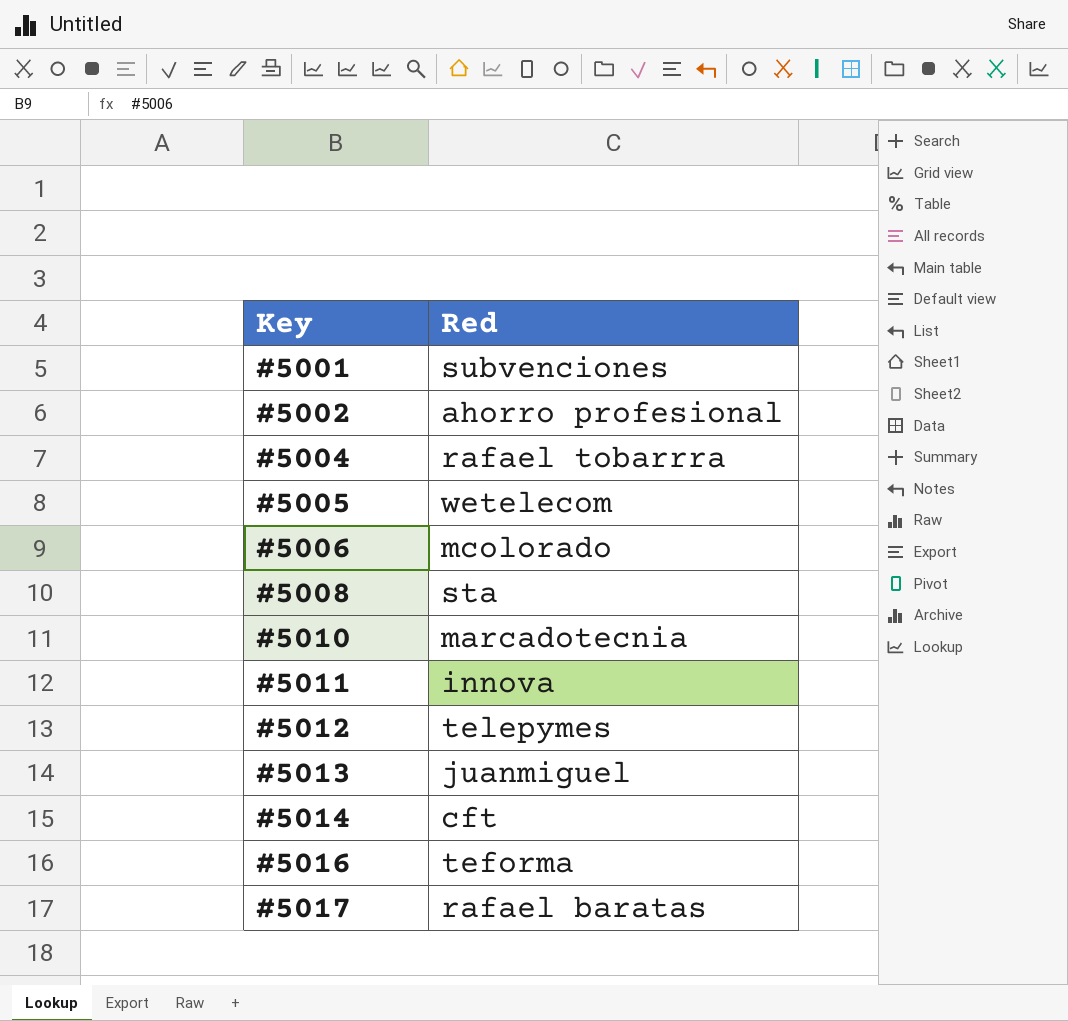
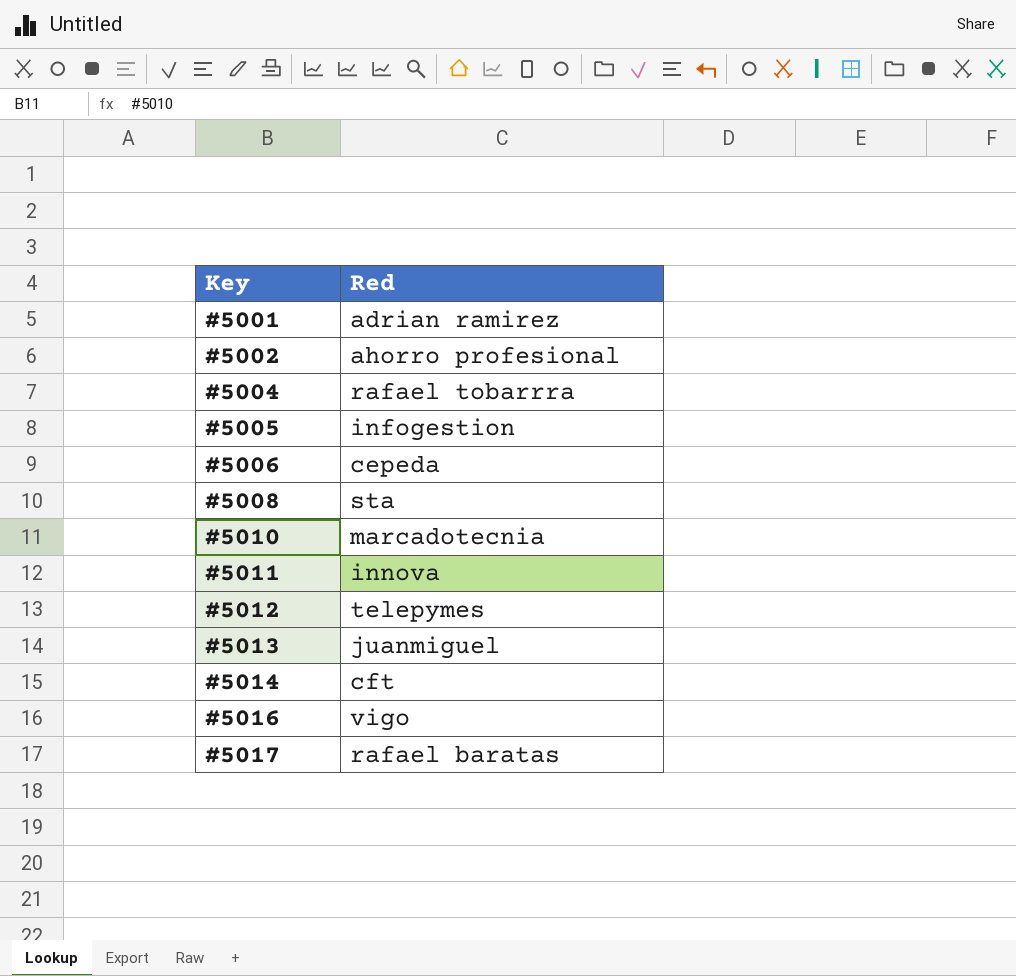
#5001 | Red: subvenciones -> adrian ramirez
#5005 | Red: wetelecom -> infogestion
#5006 | Red: mcolorado -> cepeda
#5016 | Red: teforma -> vigo

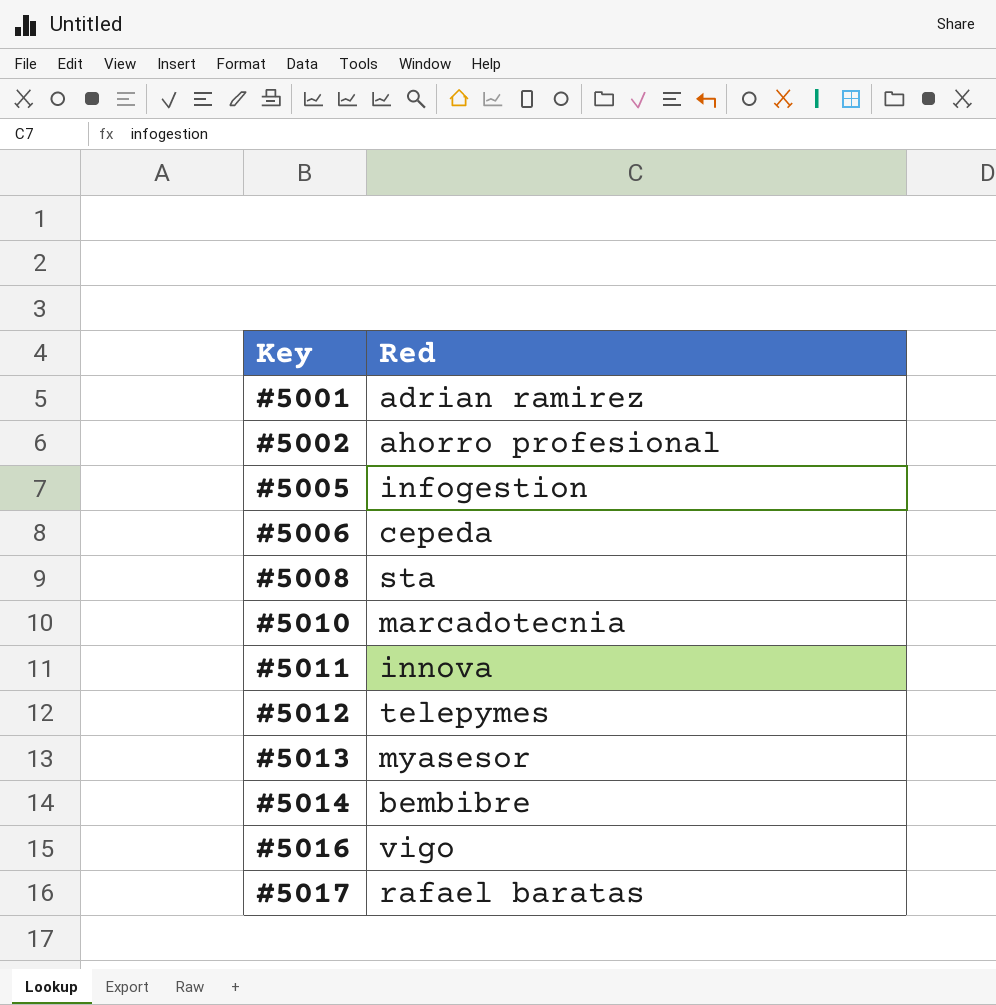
row #5004: rafael tobarrra -> none
#5013 | Red: juanmiguel -> myasesor
#5014 | Red: cft -> bembibre

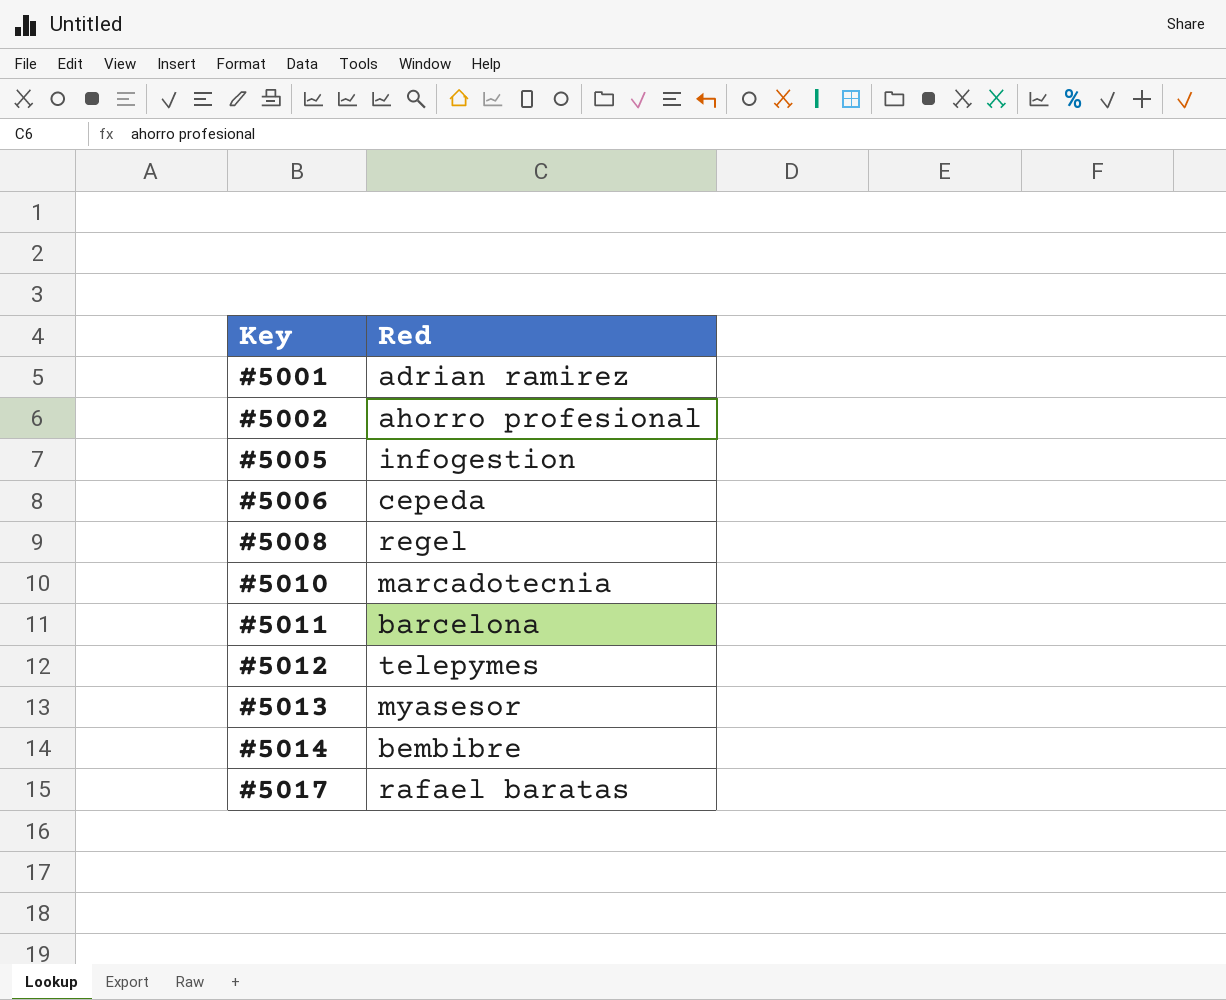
row #5016: vigo -> none
#5008 | Red: sta -> regel
#5011 | Red: innova -> barcelona

